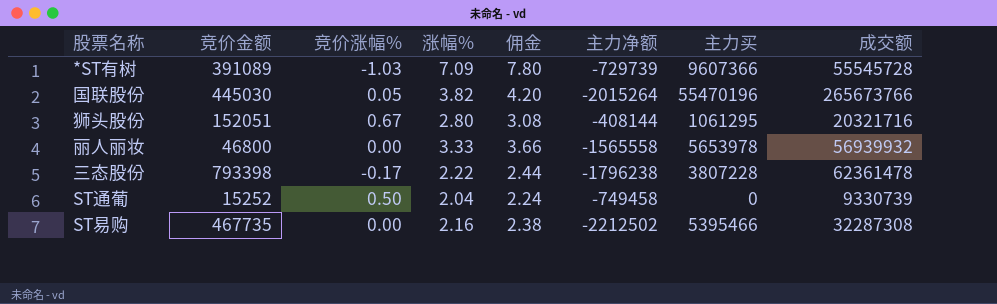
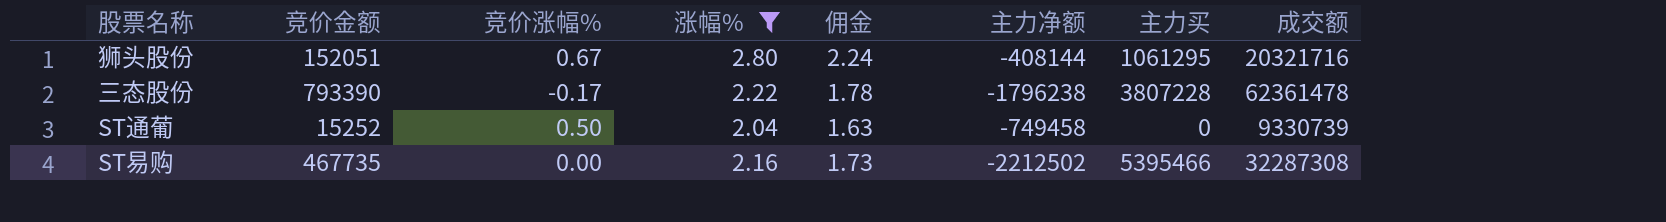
filter: none -> 涨幅% <= 2.80
column 佣金 | formula: [涨幅%] * 1.1 -> [涨幅%] * 0.8
三态股份 | 竞价金额: 793398 -> 793390

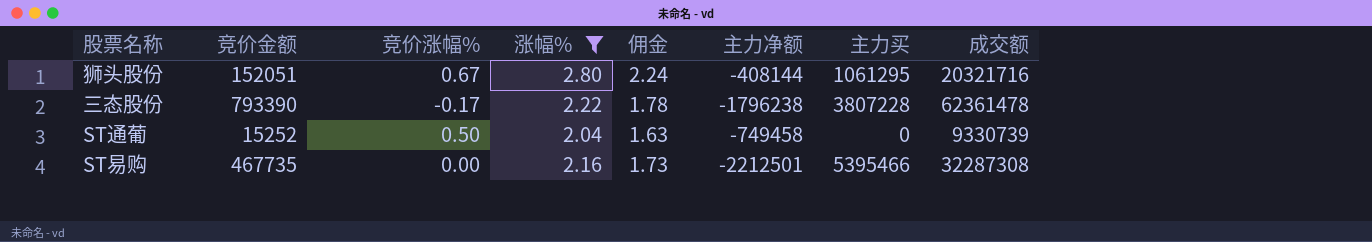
ST易购 | 主力净额: -2212502 -> -2212501

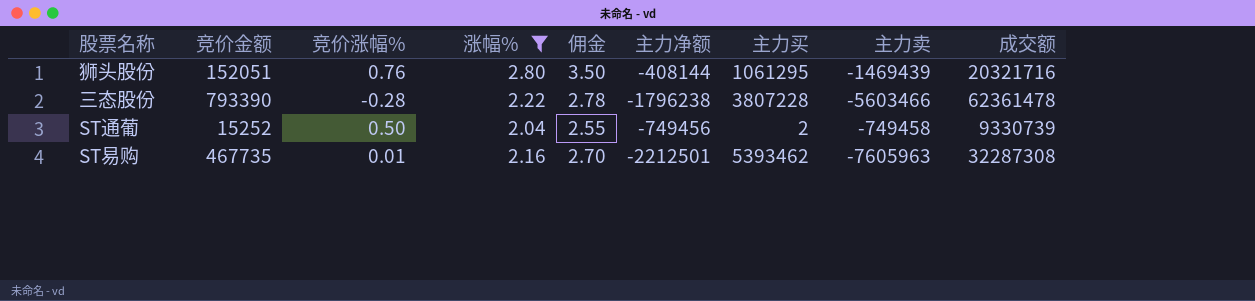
column 佣金 | formula: [涨幅%] * 0.8 -> [涨幅%] * 1.25
column 主力卖 | formula: none -> [主力净额] - [主力买]
狮头股份 | 竞价涨幅%: 0.67 -> 0.76
三态股份 | 竞价涨幅%: -0.17 -> -0.28
ST通葡 | 主力净额: -749458 -> -749456
ST通葡 | 主力买: 0 -> 2
ST易购 | 竞价涨幅%: 0.00 -> 0.01
ST易购 | 主力买: 5395466 -> 5393462

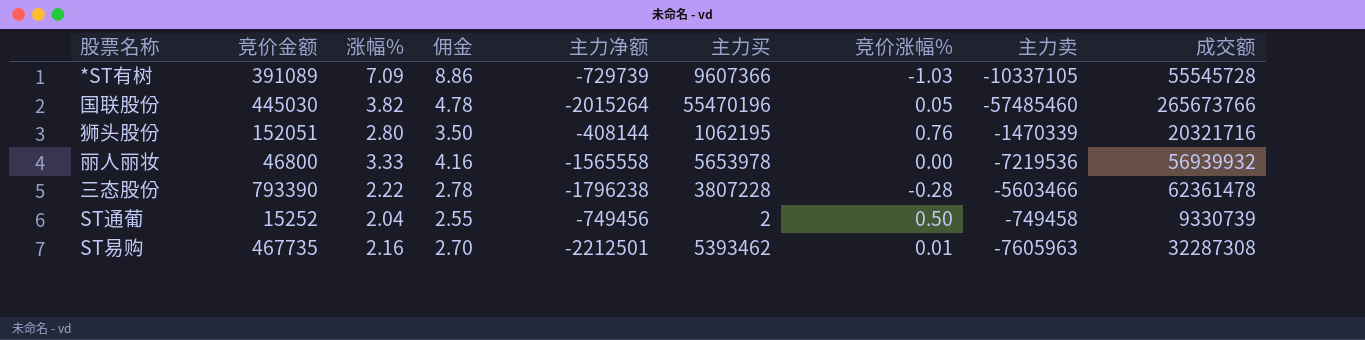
filter: 涨幅% <= 2.80 -> none
column 竞价涨幅% | position: 3 -> 7
狮头股份 | 主力买: 1061295 -> 1062195
狮头股份 | 主力卖: -1469439 -> -1470339

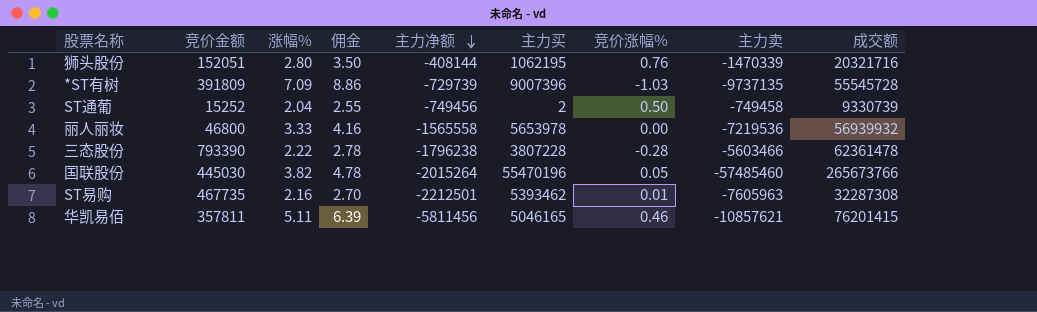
row order: none -> 主力净额 descending
*ST有树 | 竞价金额: 391089 -> 391809
*ST有树 | 主力买: 9607366 -> 9007396
*ST有树 | 主力卖: -10337105 -> -9737135
row 华凯易佰: none -> 357811 | 5.11 | 6.39 | -5811456 | 5046165 | 0.46 | -10857621 | 76201415

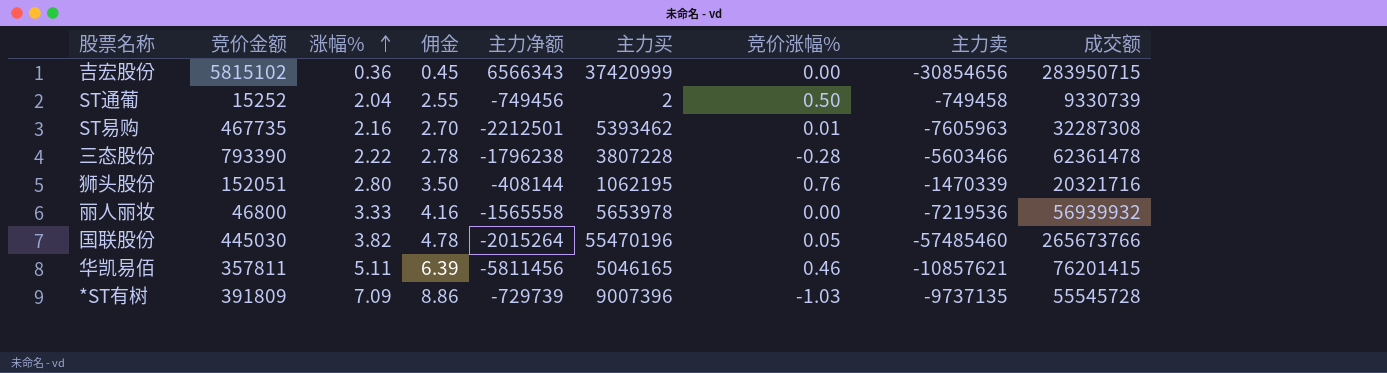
row order: 主力净额 descending -> 涨幅% ascending
row 吉宏股份: none -> 5815102 | 0.36 | 0.45 | 6566343 | 37420999 | 0.00 | -30854656 | 283950715

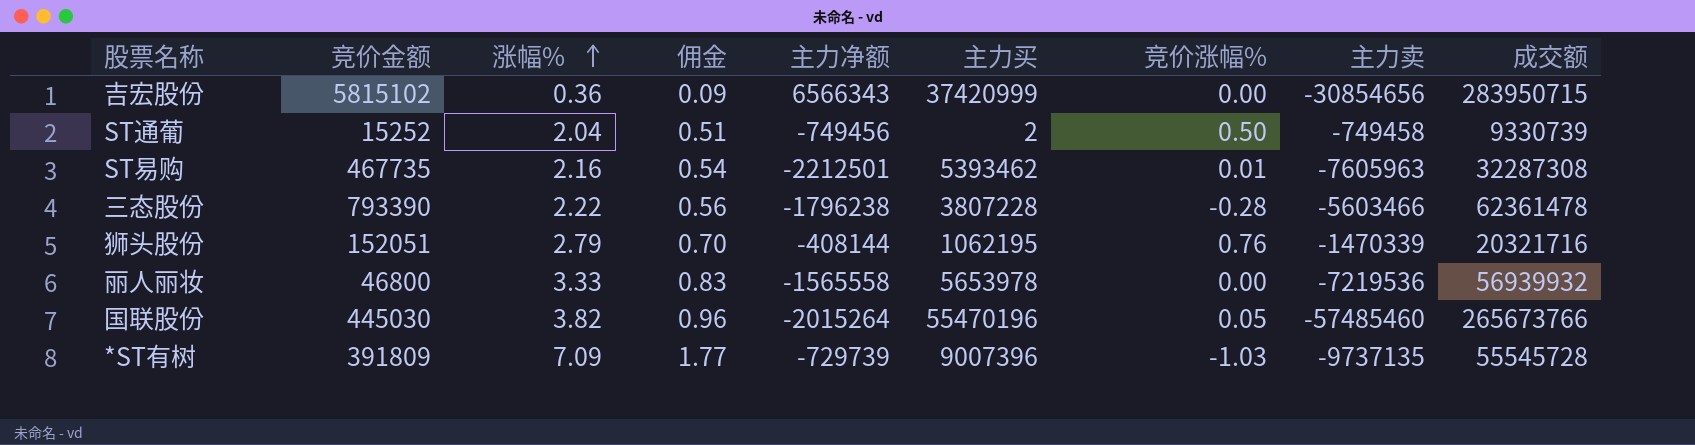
column 佣金 | formula: [涨幅%] * 1.25 -> [涨幅%] * 0.25
row 华凯易佰: 357811 | 5.11 | 6.39 | -5811456 | 5046165 | 0.46 | -10857621 | 76201415 -> none
狮头股份 | 涨幅%: 2.80 -> 2.79

